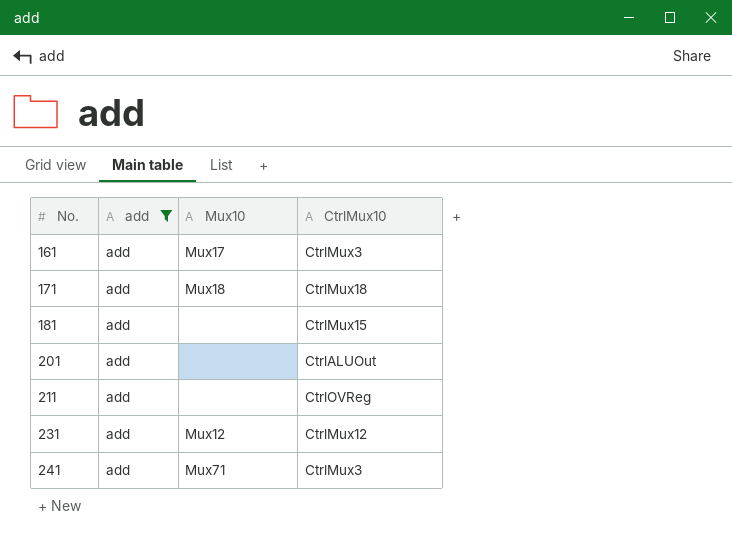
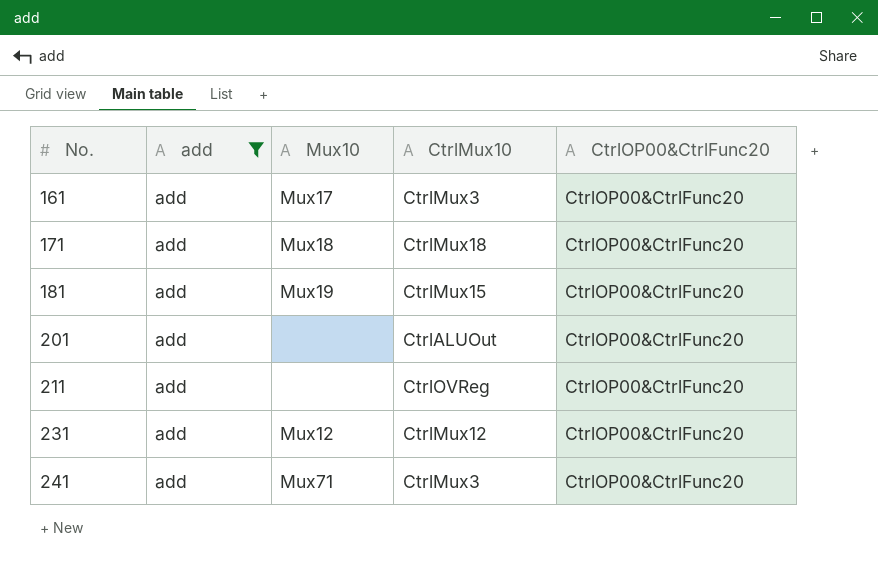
column CtrlOP00&CtrlFunc20 | position: none -> 5
181 | Mux10: none -> Mux19

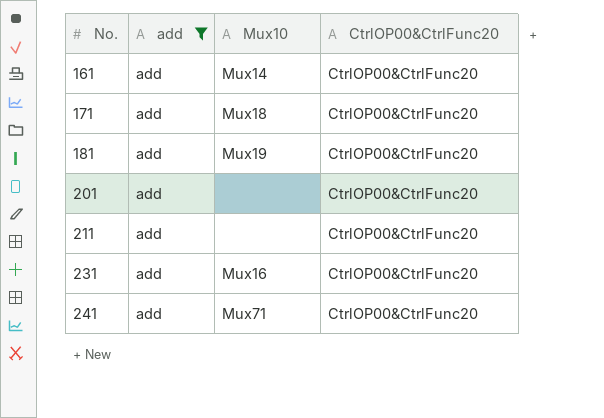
column CtrlMux10 | position: 4 -> none
161 | Mux10: Mux17 -> Mux14
231 | Mux10: Mux12 -> Mux16

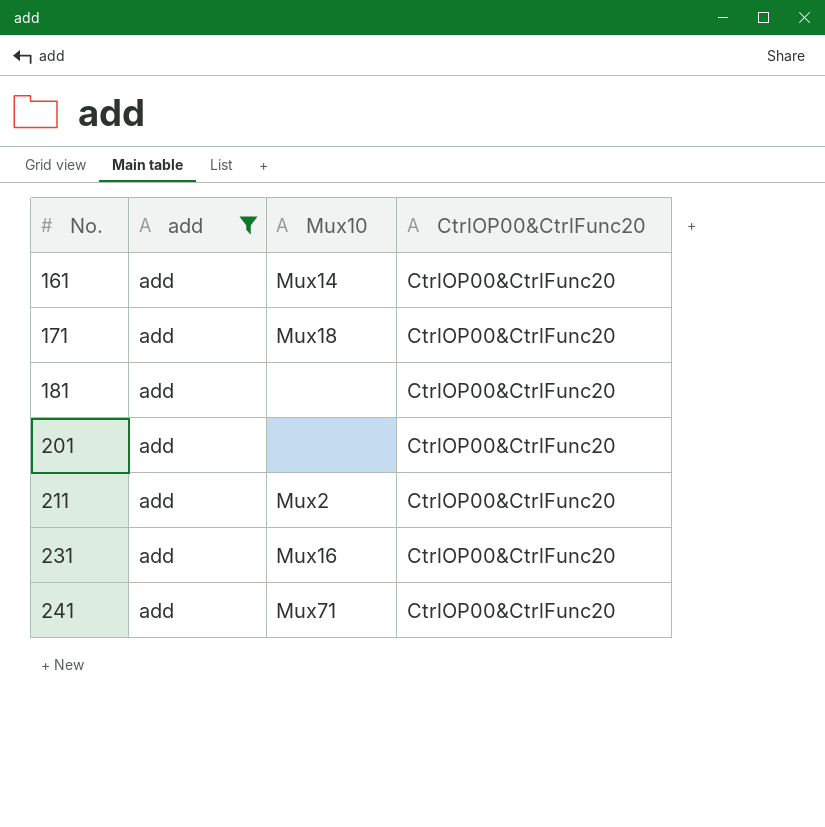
181 | Mux10: Mux19 -> none
211 | Mux10: none -> Mux2

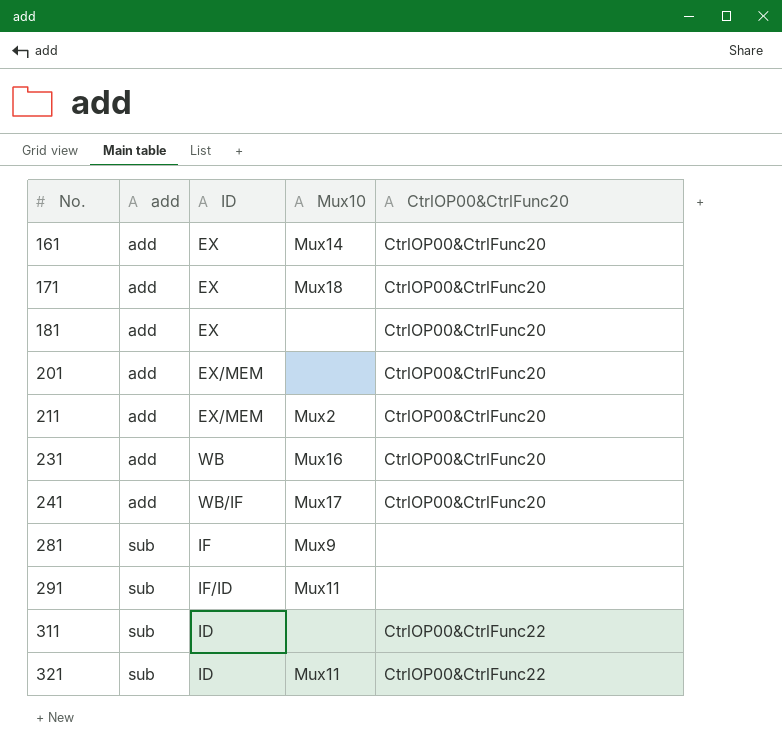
filter: add = add -> none
column ID | position: none -> 3
241 | Mux10: Mux71 -> Mux17

